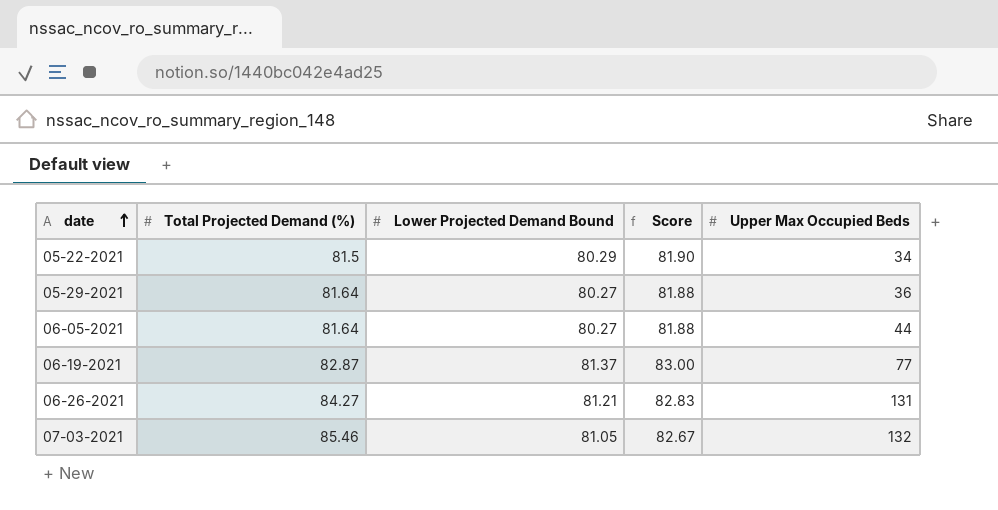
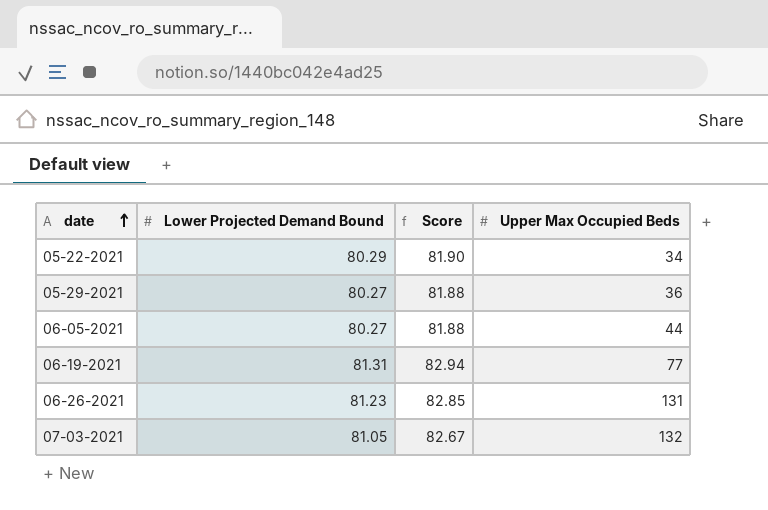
column Total Projected Demand (%) | position: 2 -> none
06-19-2021 | Lower Projected Demand Bound: 81.37 -> 81.31
06-19-2021 | Score: 83.00 -> 82.94
06-26-2021 | Lower Projected Demand Bound: 81.21 -> 81.23
06-26-2021 | Score: 82.83 -> 82.85

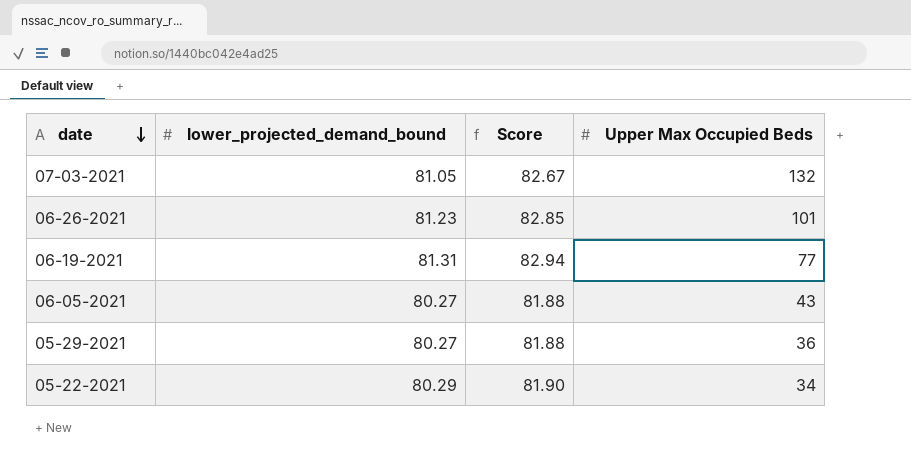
row order: date ascending -> date descending
column name: Lower Projected Demand Bound -> lower_projected_demand_bound
06-26-2021 | Upper Max Occupied Beds: 131 -> 101
06-05-2021 | Upper Max Occupied Beds: 44 -> 43

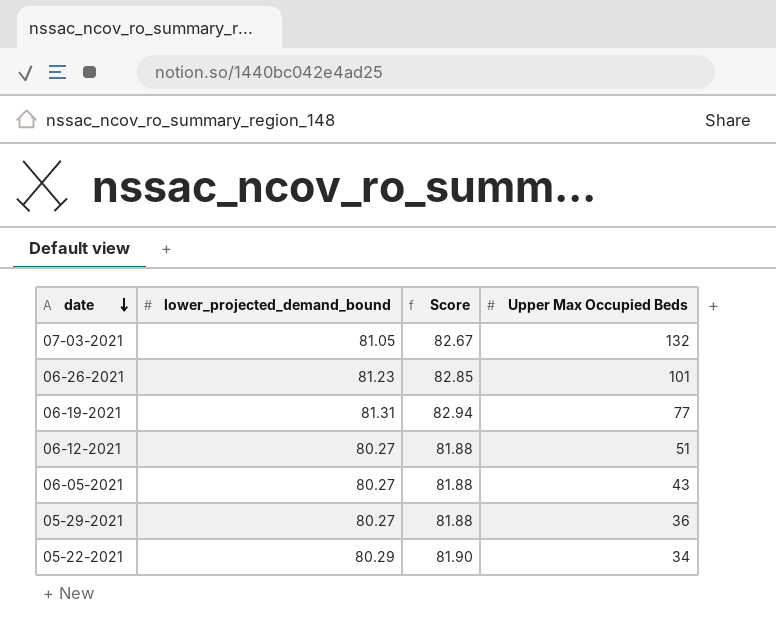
row 06-12-2021: none -> 80.27 | 81.88 | 51

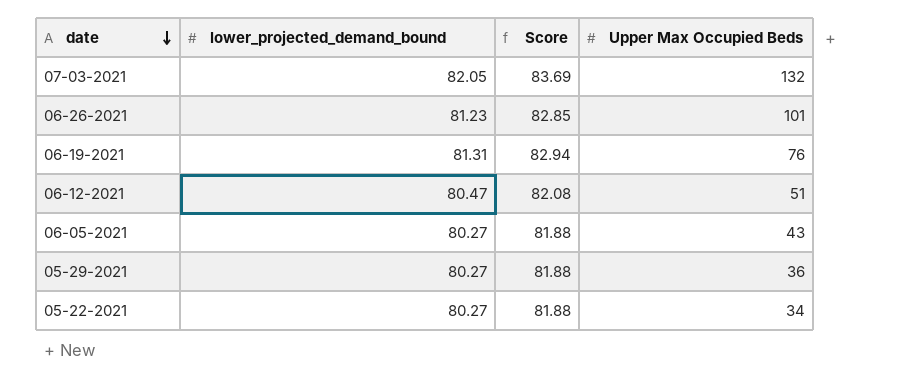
07-03-2021 | lower_projected_demand_bound: 81.05 -> 82.05
07-03-2021 | Score: 82.67 -> 83.69
06-19-2021 | Upper Max Occupied Beds: 77 -> 76
06-12-2021 | lower_projected_demand_bound: 80.27 -> 80.47
06-12-2021 | Score: 81.88 -> 82.08
05-22-2021 | lower_projected_demand_bound: 80.29 -> 80.27
05-22-2021 | Score: 81.90 -> 81.88

